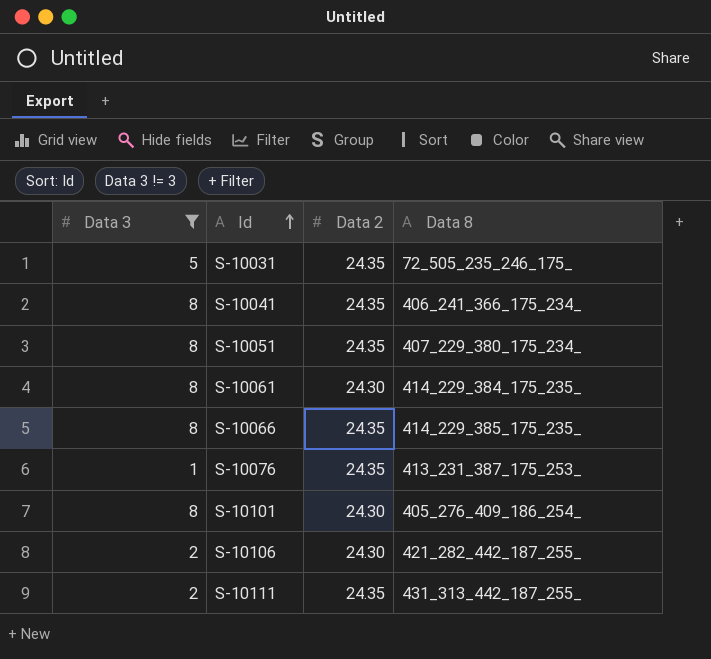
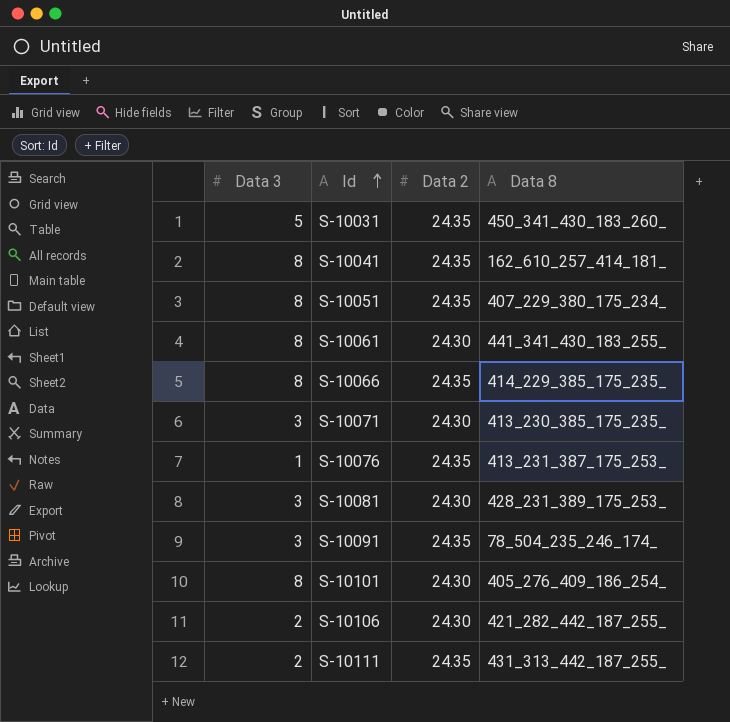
filter: Data 3 != 3 -> none
S-10031 | Data 8: 72_505_235_246_175_ -> 450_341_430_183_260_
S-10041 | Data 8: 406_241_366_175_234_ -> 162_610_257_414_181_
S-10061 | Data 8: 414_229_384_175_235_ -> 441_341_430_183_255_

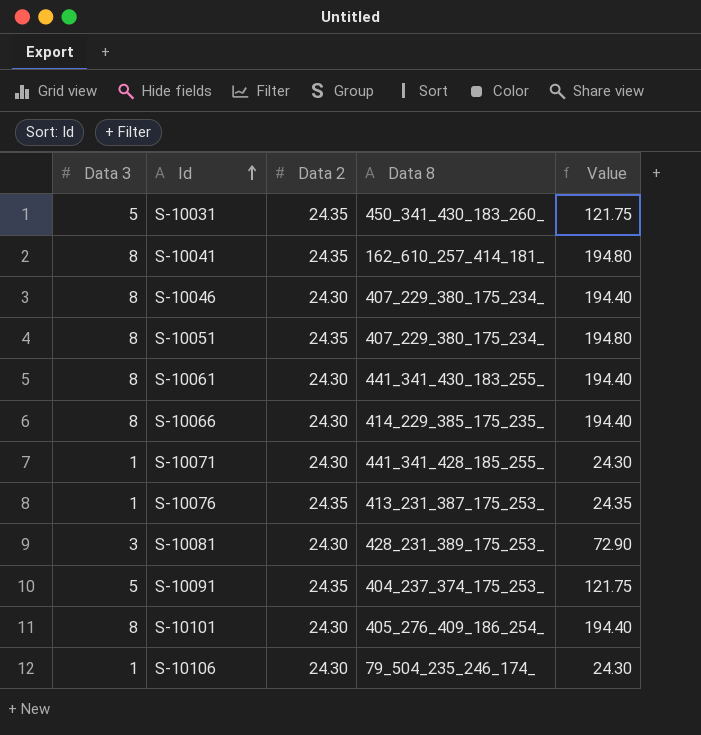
column Value | formula: none -> [Data 3] * [Data 2]
row S-10111: 2 | 24.35 | 431_313_442_187_255_ -> none
row S-10046: none -> 8 | 24.30 | 407_229_380_175_234_ | 194.40
S-10066 | Data 2: 24.35 -> 24.30
S-10071 | Data 3: 3 -> 1
S-10071 | Data 8: 413_230_385_175_235_ -> 441_341_428_185_255_
S-10091 | Data 3: 3 -> 5
S-10091 | Data 8: 78_504_235_246_174_ -> 404_237_374_175_253_
S-10106 | Data 3: 2 -> 1
S-10106 | Data 8: 421_282_442_187_255_ -> 79_504_235_246_174_

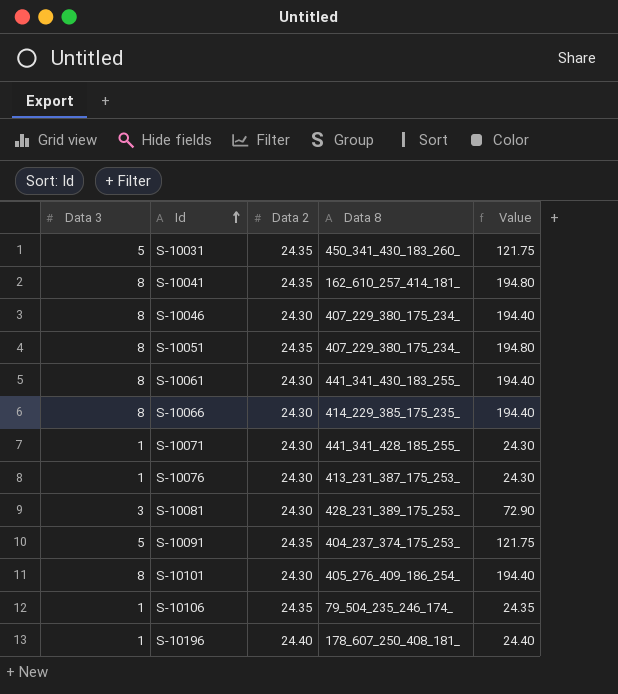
S-10076 | Data 2: 24.35 -> 24.30
S-10076 | Value: 24.35 -> 24.30
S-10106 | Data 2: 24.30 -> 24.35
S-10106 | Value: 24.30 -> 24.35
row S-10196: none -> 1 | 24.40 | 178_607_250_408_181_ | 24.40

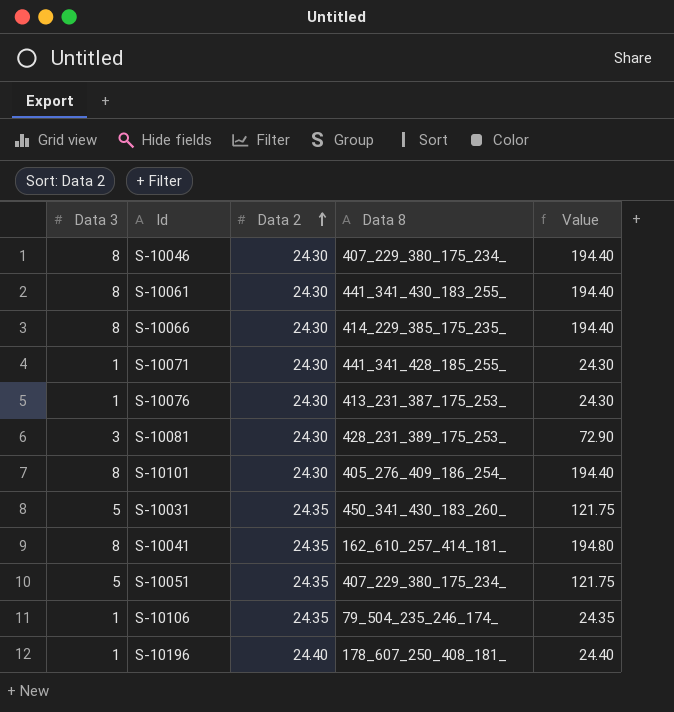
row order: Id ascending -> Data 2 ascending
row S-10091: 5 | 24.35 | 404_237_374_175_253_ | 121.75 -> none
S-10051 | Data 3: 8 -> 5
S-10051 | Value: 194.80 -> 121.75

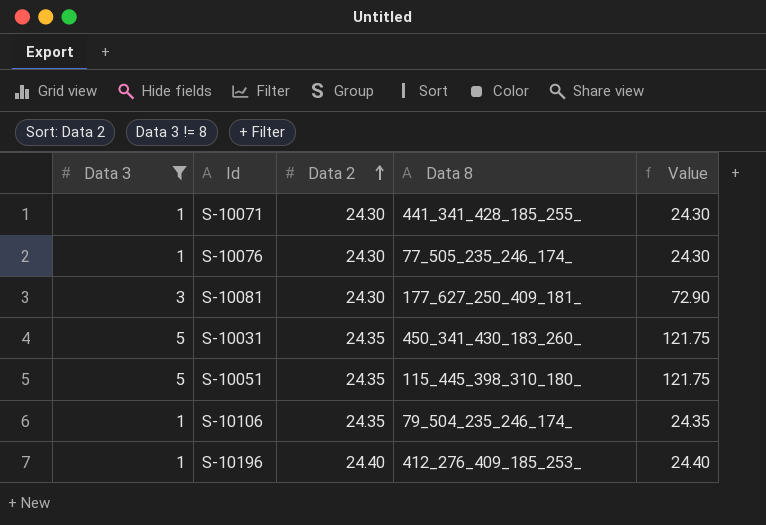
filter: none -> Data 3 != 8
S-10076 | Data 8: 413_231_387_175_253_ -> 77_505_235_246_174_
S-10081 | Data 8: 428_231_389_175_253_ -> 177_627_250_409_181_
S-10051 | Data 8: 407_229_380_175_234_ -> 115_445_398_310_180_
S-10196 | Data 8: 178_607_250_408_181_ -> 412_276_409_185_253_

